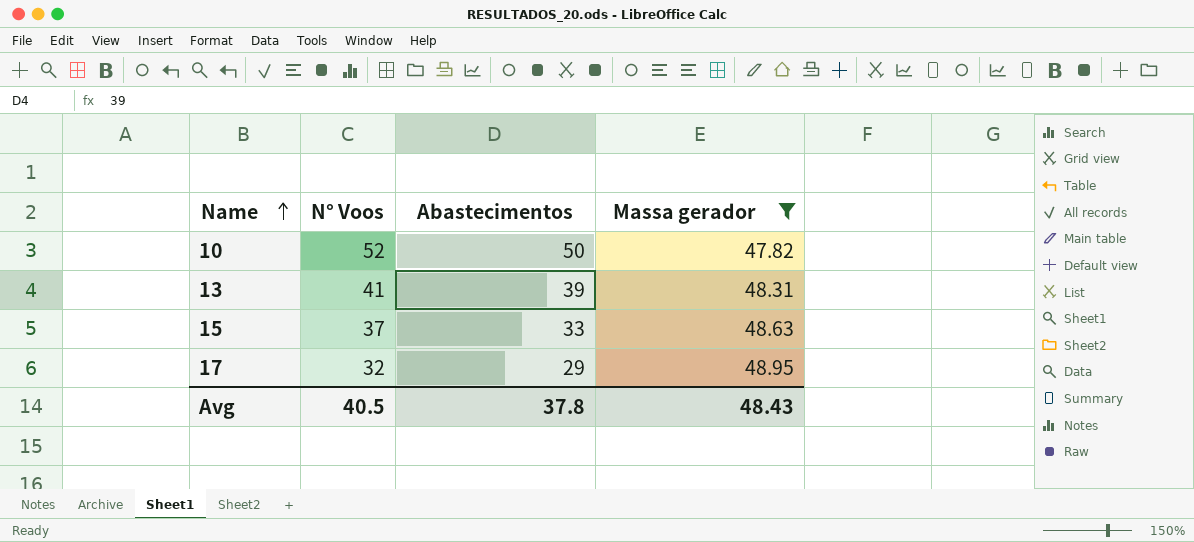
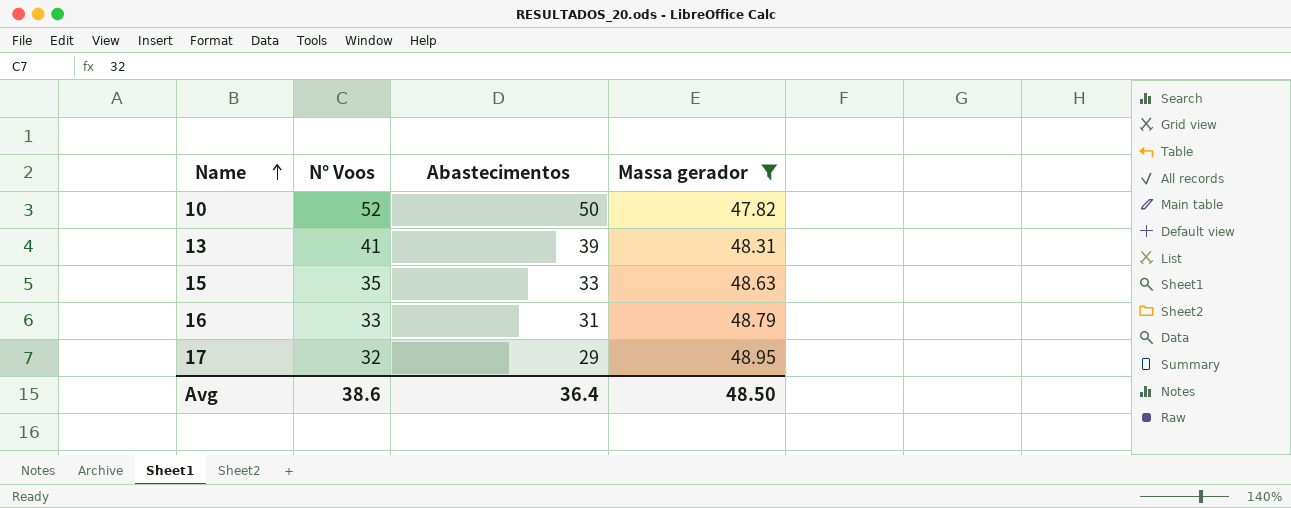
15 | N° Voos: 37 -> 35
row 16: none -> 33 | 31 | 48.79
Avg | N° Voos: 40.5 -> 38.6
Avg | Abastecimentos: 37.8 -> 36.4
Avg | Massa gerador: 48.43 -> 48.50

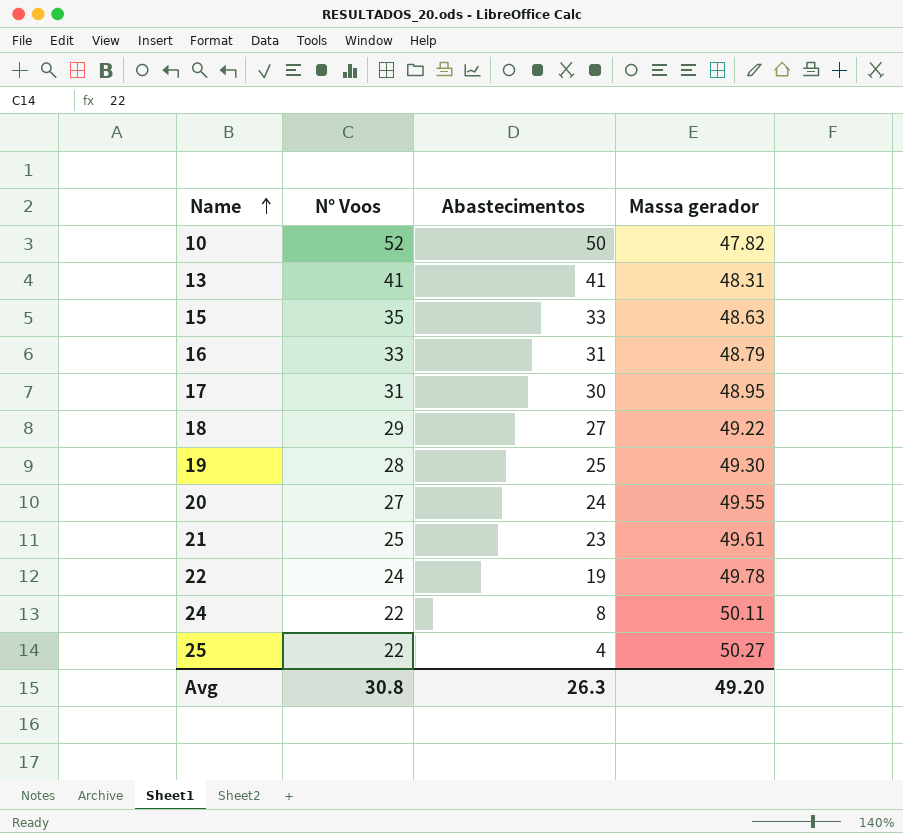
filter: Massa gerador <= 48.95 -> none
13 | Abastecimentos: 39 -> 41
17 | N° Voos: 32 -> 31
17 | Abastecimentos: 29 -> 30
Avg | N° Voos: 38.6 -> 30.8
Avg | Abastecimentos: 36.4 -> 26.3
Avg | Massa gerador: 48.50 -> 49.20

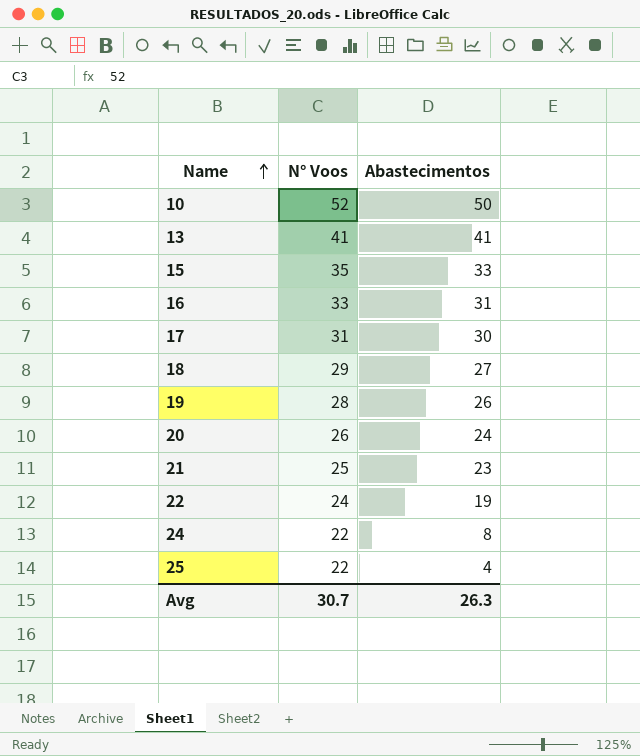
column Massa gerador | position: 4 -> none
19 | Abastecimentos: 25 -> 26
20 | N° Voos: 27 -> 26
Avg | N° Voos: 30.8 -> 30.7

